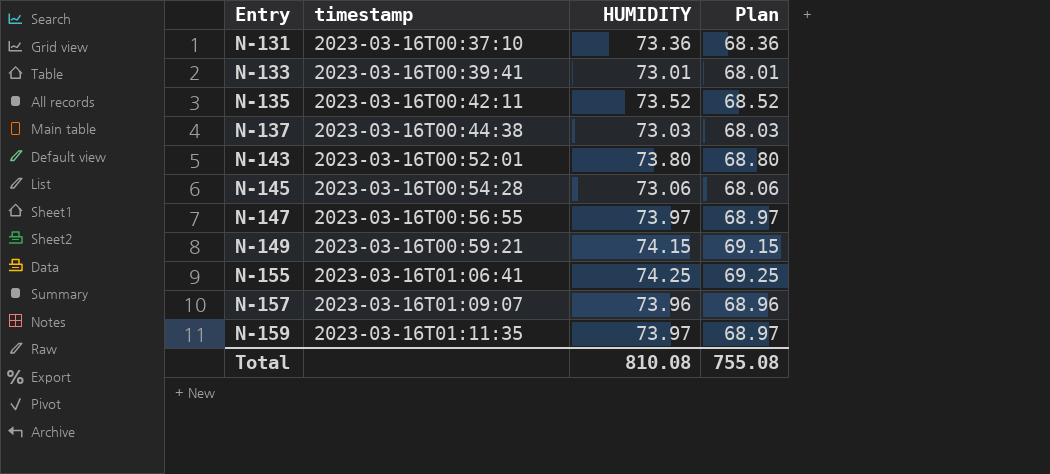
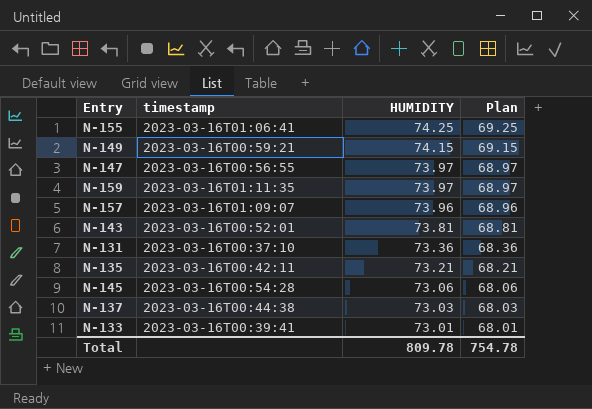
row order: Entry ascending -> HUMIDITY descending
N-143 | HUMIDITY: 73.80 -> 73.81
N-143 | Plan: 68.80 -> 68.81
N-135 | HUMIDITY: 73.52 -> 73.21
N-135 | Plan: 68.52 -> 68.21
Total | HUMIDITY: 810.08 -> 809.78
Total | Plan: 755.08 -> 754.78

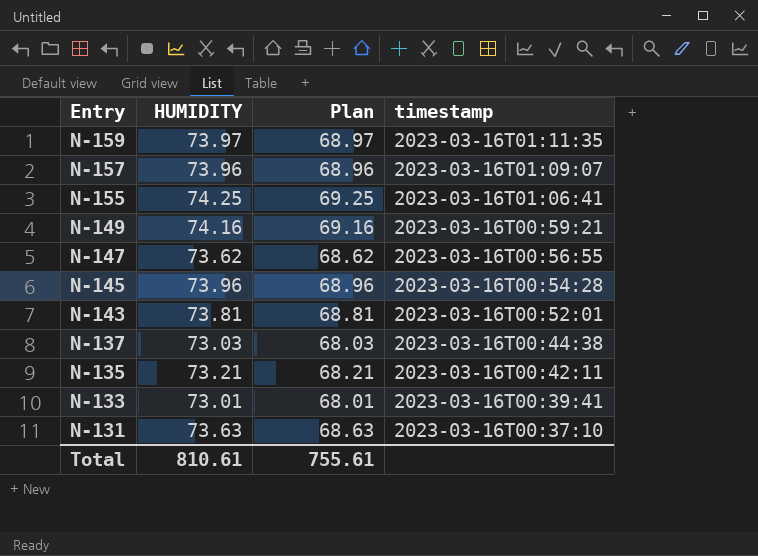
row order: HUMIDITY descending -> Entry descending
column timestamp | position: 2 -> 4
N-149 | HUMIDITY: 74.15 -> 74.16
N-149 | Plan: 69.15 -> 69.16
N-147 | HUMIDITY: 73.97 -> 73.62
N-147 | Plan: 68.97 -> 68.62
N-145 | HUMIDITY: 73.06 -> 73.96
N-145 | Plan: 68.06 -> 68.96
N-131 | HUMIDITY: 73.36 -> 73.63
N-131 | Plan: 68.36 -> 68.63
Total | HUMIDITY: 809.78 -> 810.61
Total | Plan: 754.78 -> 755.61

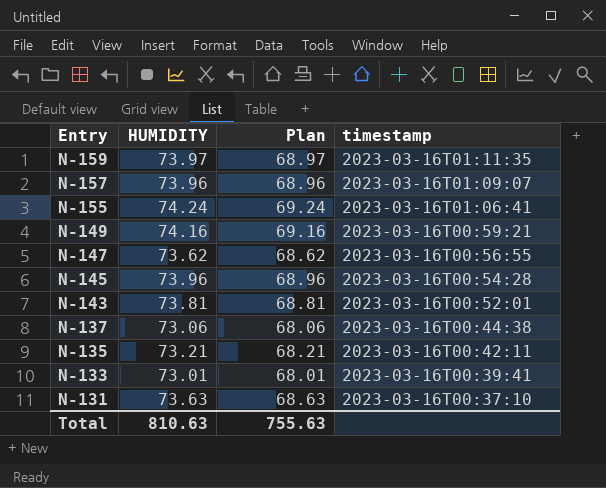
N-155 | HUMIDITY: 74.25 -> 74.24
N-155 | Plan: 69.25 -> 69.24
N-137 | HUMIDITY: 73.03 -> 73.06
N-137 | Plan: 68.03 -> 68.06
Total | HUMIDITY: 810.61 -> 810.63
Total | Plan: 755.61 -> 755.63

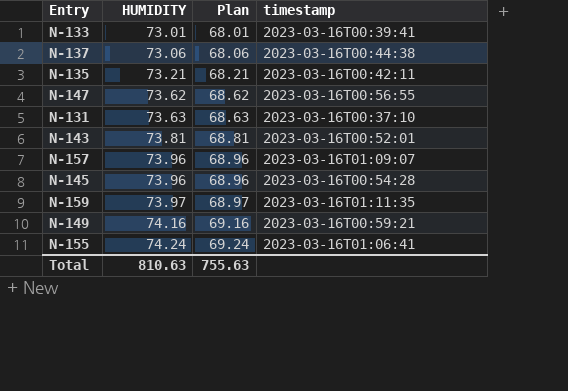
row order: Entry descending -> HUMIDITY ascending

